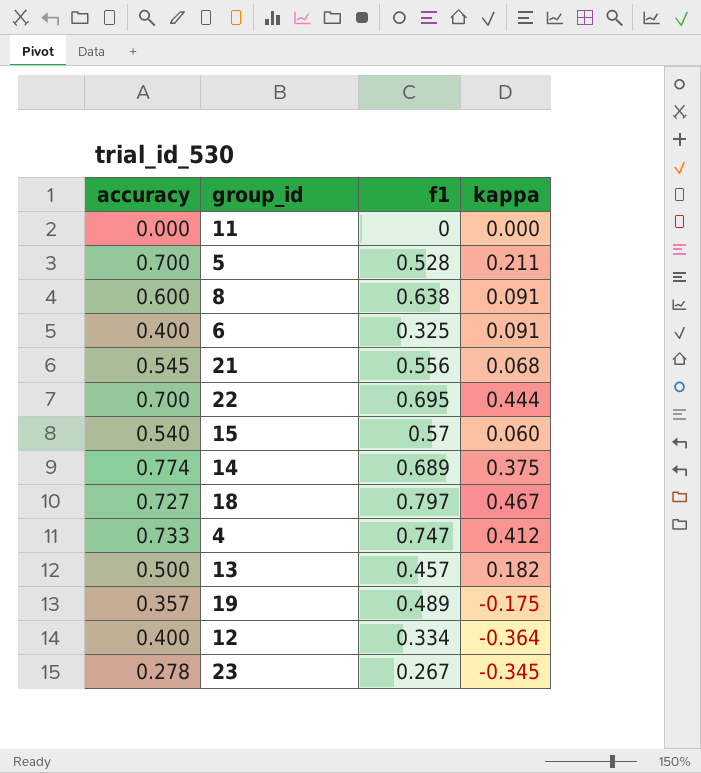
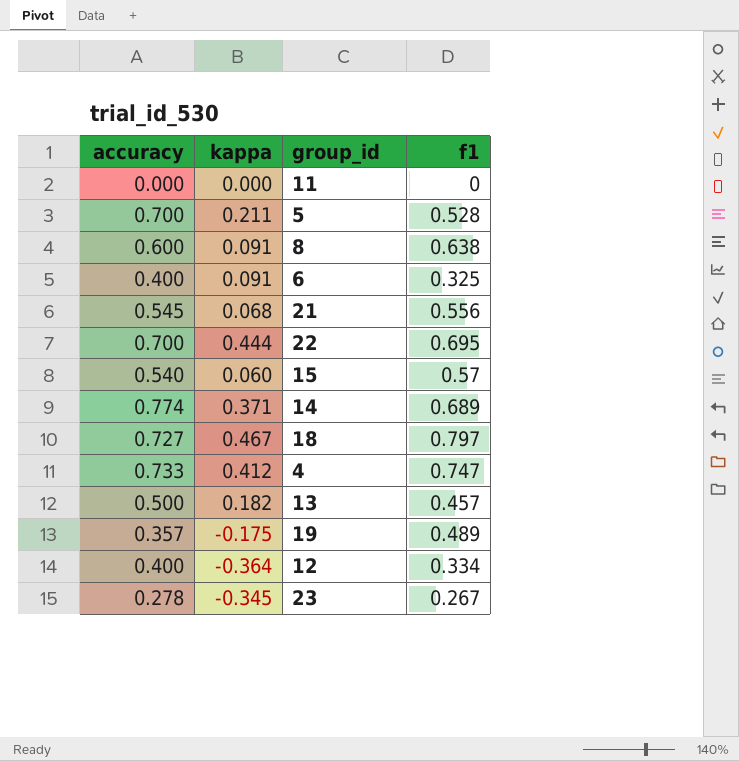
column kappa | position: 4 -> 2
14 | kappa: 0.375 -> 0.371

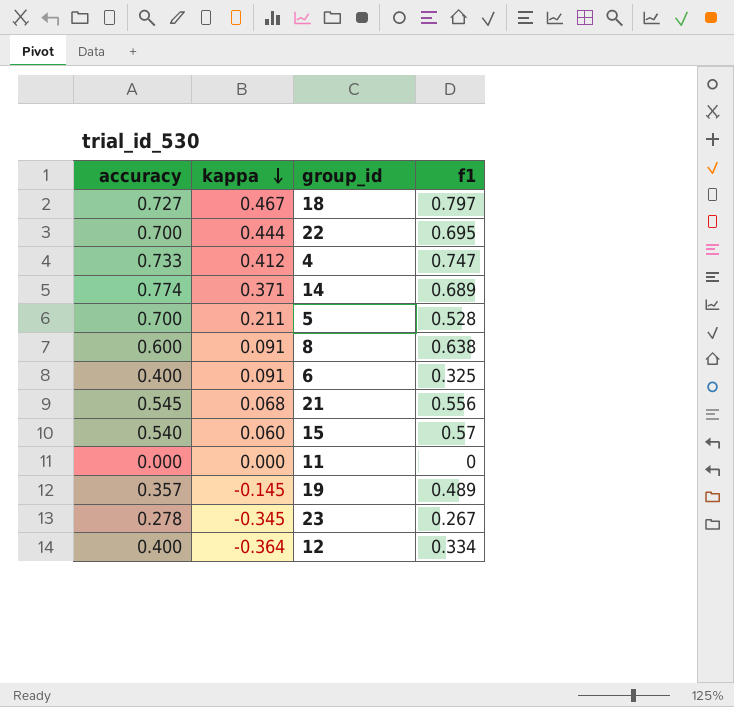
row order: none -> kappa descending
row 13: 0.500 | 0.182 | 0.457 -> none
19 | kappa: -0.175 -> -0.145

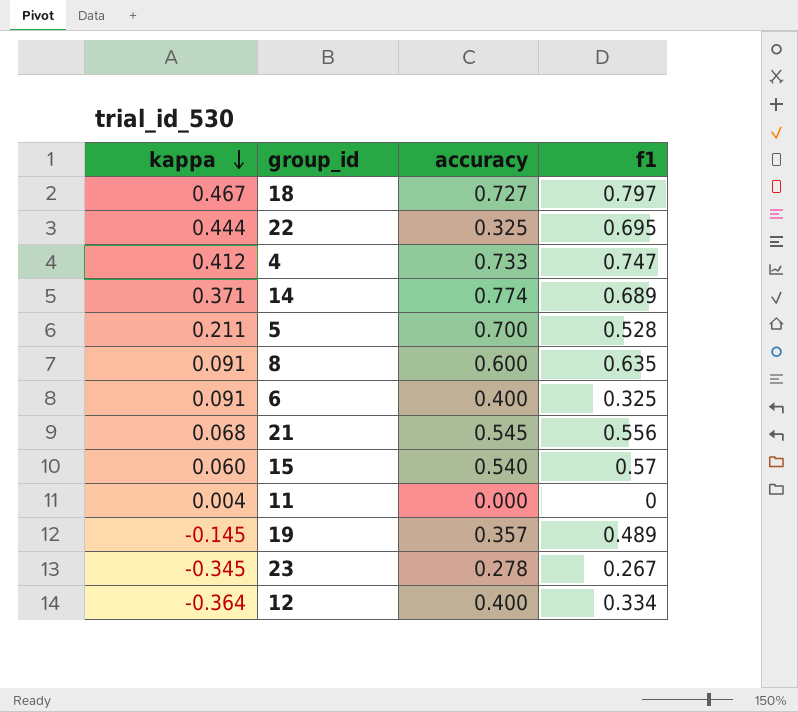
column accuracy | position: 1 -> 3
22 | accuracy: 0.700 -> 0.325
8 | f1: 0.638 -> 0.635
11 | kappa: 0.000 -> 0.004

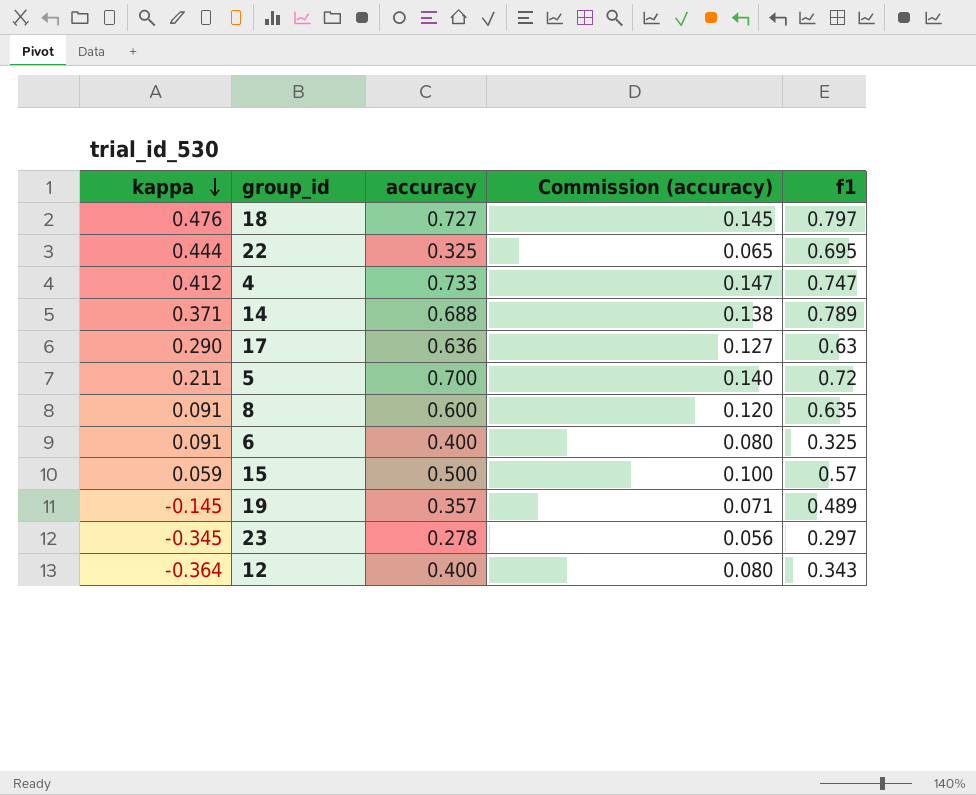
column Commission (accuracy) | formula: none -> [accuracy] * 0.2
row 21: 0.068 | 0.545 | 0.556 -> none
row 11: 0.004 | 0.000 | 0 -> none
18 | kappa: 0.467 -> 0.476
14 | accuracy: 0.774 -> 0.688
14 | f1: 0.689 -> 0.789
row 17: none -> 0.290 | 0.636 | 0.127 | 0.63
5 | f1: 0.528 -> 0.72
15 | kappa: 0.060 -> 0.059
15 | accuracy: 0.540 -> 0.500
23 | f1: 0.267 -> 0.297
12 | f1: 0.334 -> 0.343

